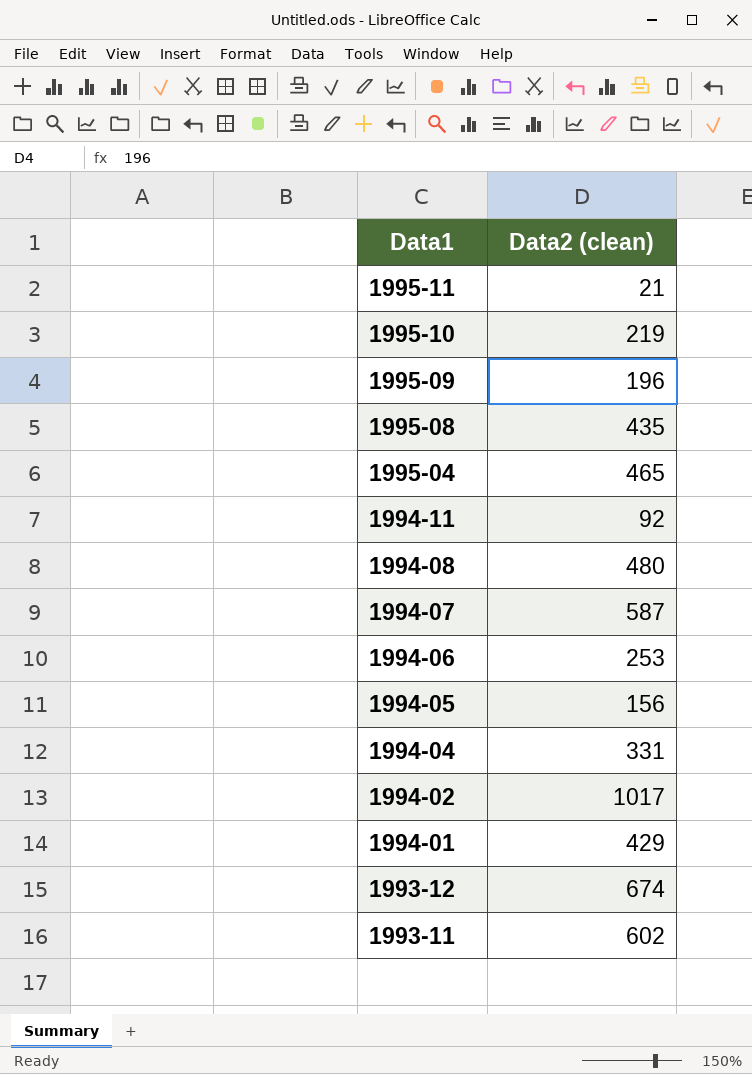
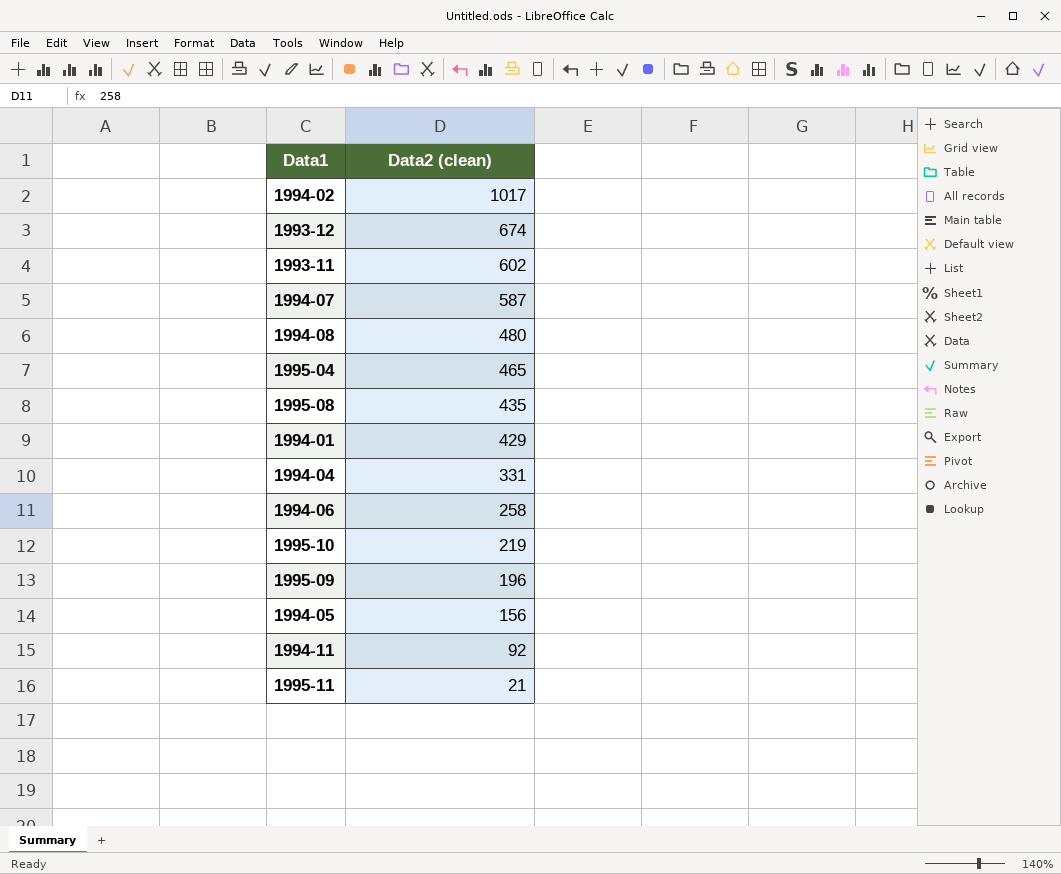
row order: Data1 descending -> Data2 (clean) descending
1994-06 | Data2 (clean): 253 -> 258

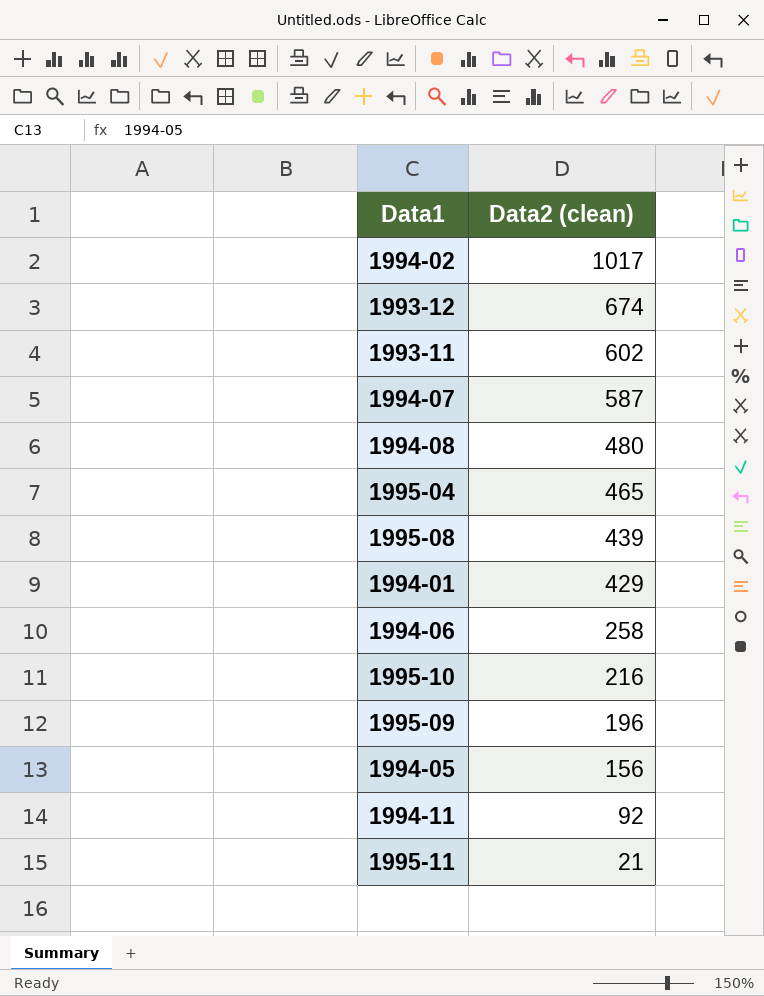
row 1994-04: 331 -> none
1995-08 | Data2 (clean): 435 -> 439
1995-10 | Data2 (clean): 219 -> 216

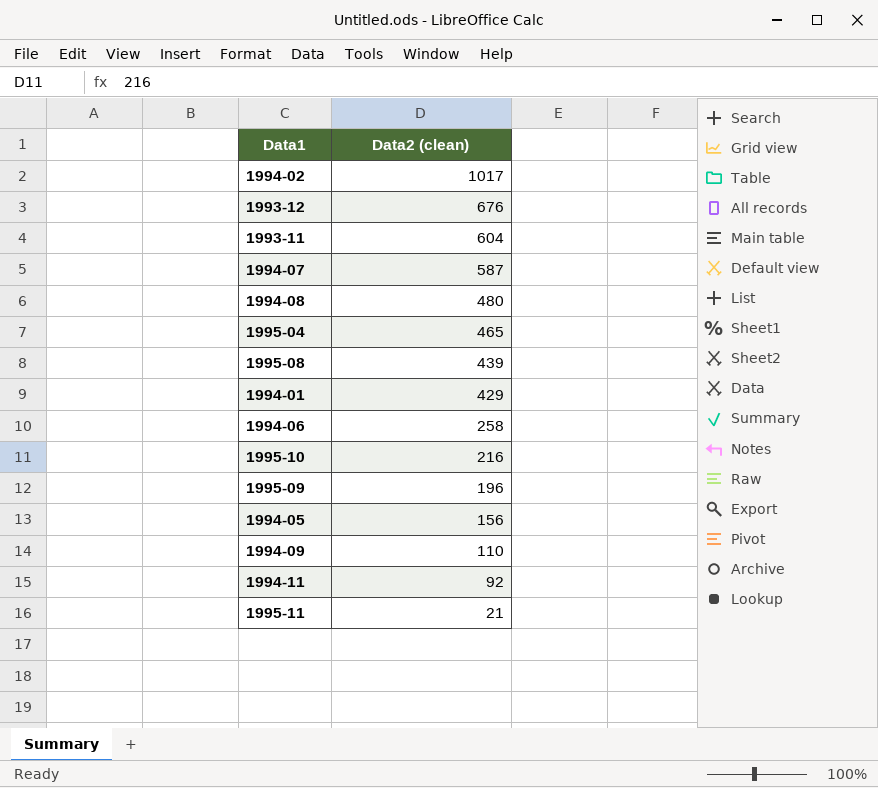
1993-12 | Data2 (clean): 674 -> 676
1993-11 | Data2 (clean): 602 -> 604
row 1994-09: none -> 110

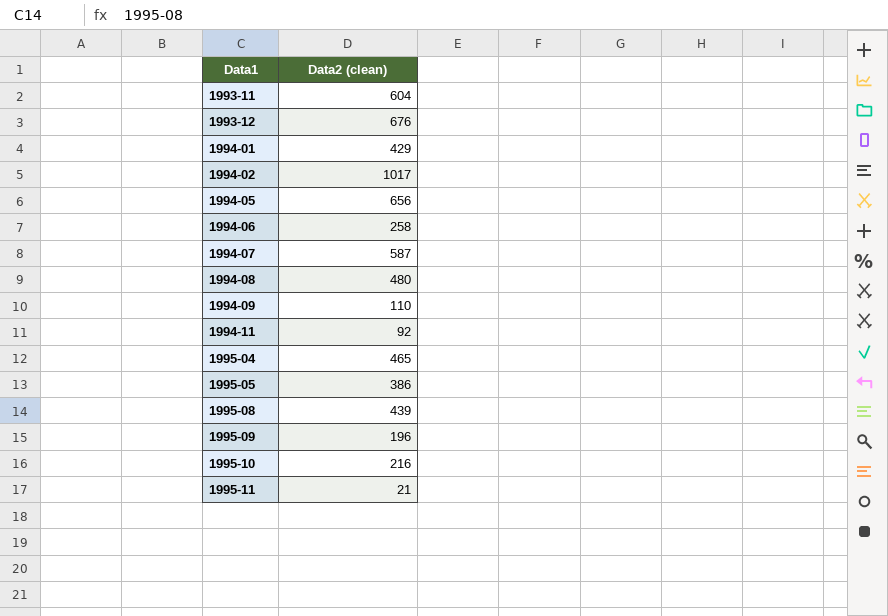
row order: Data2 (clean) descending -> Data1 ascending
1994-05 | Data2 (clean): 156 -> 656
row 1995-05: none -> 386

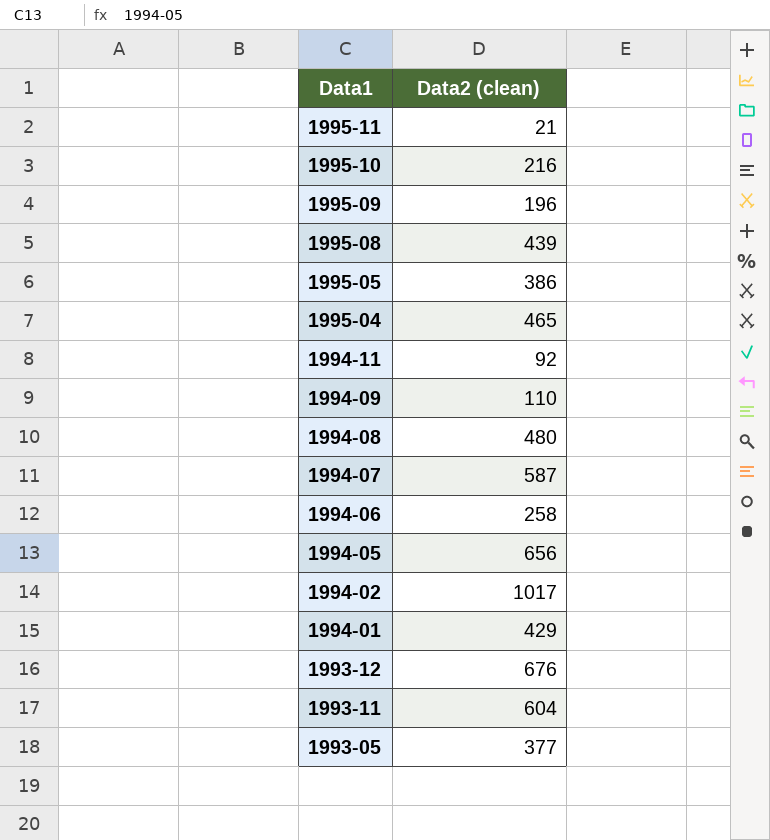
row order: Data1 ascending -> Data1 descending
row 1993-05: none -> 377

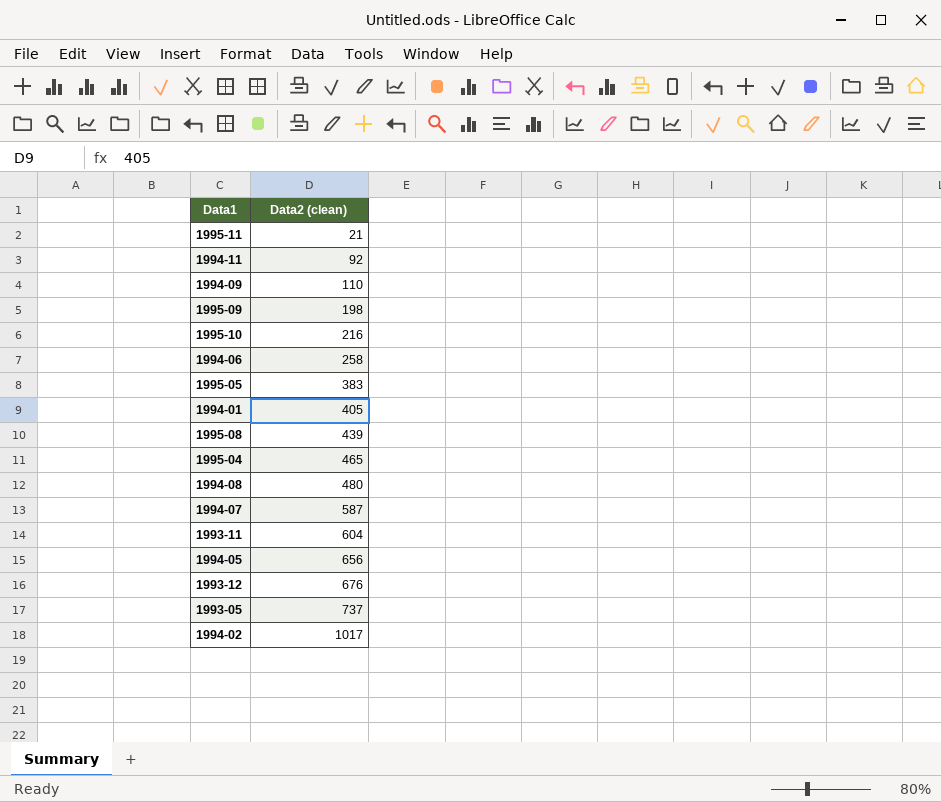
row order: Data1 descending -> Data2 (clean) ascending
1995-09 | Data2 (clean): 196 -> 198
1995-05 | Data2 (clean): 386 -> 383
1994-01 | Data2 (clean): 429 -> 405
1993-05 | Data2 (clean): 377 -> 737

